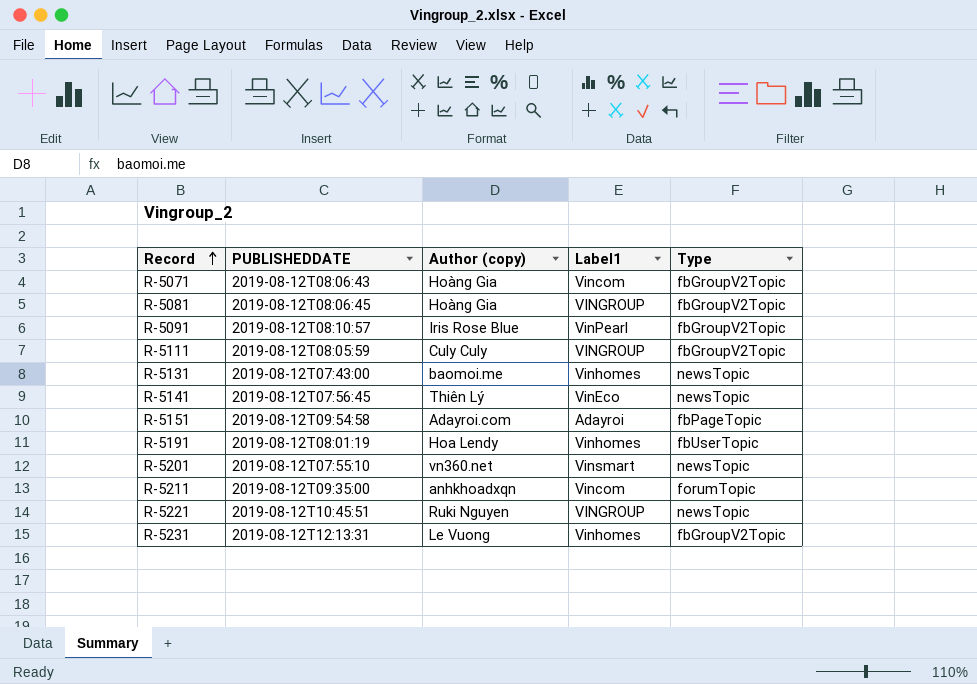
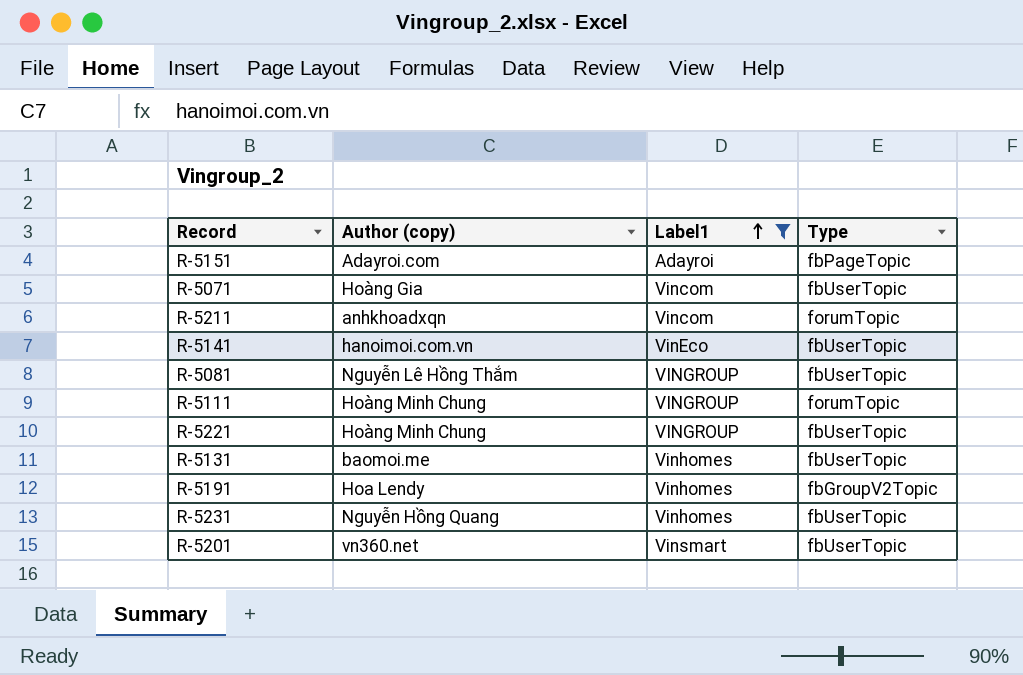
filter: none -> Label1 != VinPearl
row order: Record ascending -> Label1 ascending
column PUBLISHEDDATE | position: 2 -> none
R-5071 | Type: fbGroupV2Topic -> fbUserTopic
R-5141 | Author (copy): Thiên Lý -> hanoimoi.com.vn
R-5141 | Type: newsTopic -> fbUserTopic
R-5081 | Author (copy): Hoàng Gia -> Nguyễn Lê Hồng Thắm
R-5081 | Type: fbGroupV2Topic -> fbUserTopic
R-5111 | Author (copy): Culy Culy -> Hoàng Minh Chung
R-5111 | Type: fbGroupV2Topic -> forumTopic
R-5221 | Author (copy): Ruki Nguyen -> Hoàng Minh Chung
R-5221 | Type: newsTopic -> fbUserTopic
R-5131 | Type: newsTopic -> fbUserTopic
R-5191 | Type: fbUserTopic -> fbGroupV2Topic
R-5231 | Author (copy): Le Vuong -> Nguyễn Hồng Quang
R-5231 | Type: fbGroupV2Topic -> fbUserTopic
R-5201 | Type: newsTopic -> fbUserTopic

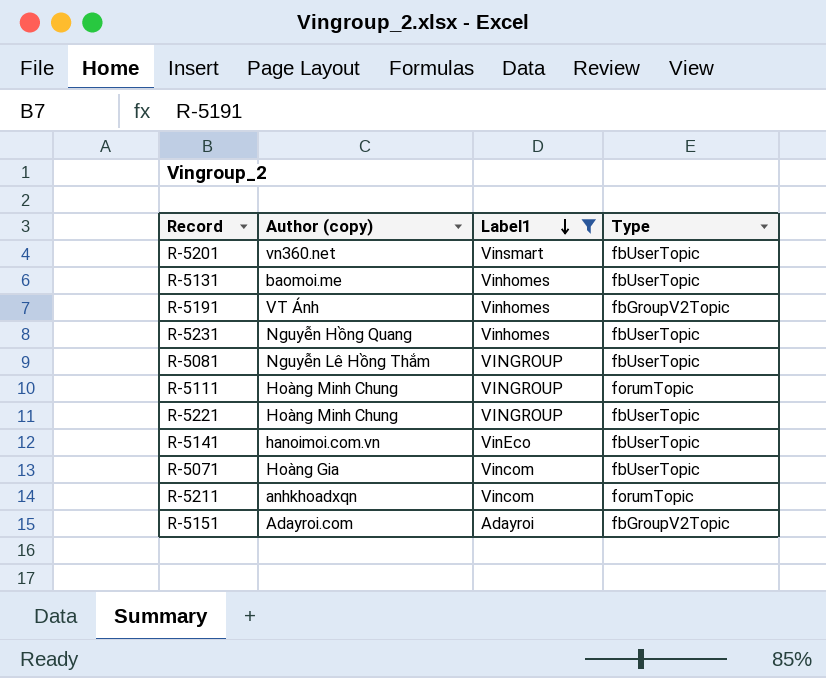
row order: Label1 ascending -> Label1 descending
R-5191 | Author (copy): Hoa Lendy -> VT Ánh
R-5151 | Type: fbPageTopic -> fbGroupV2Topic

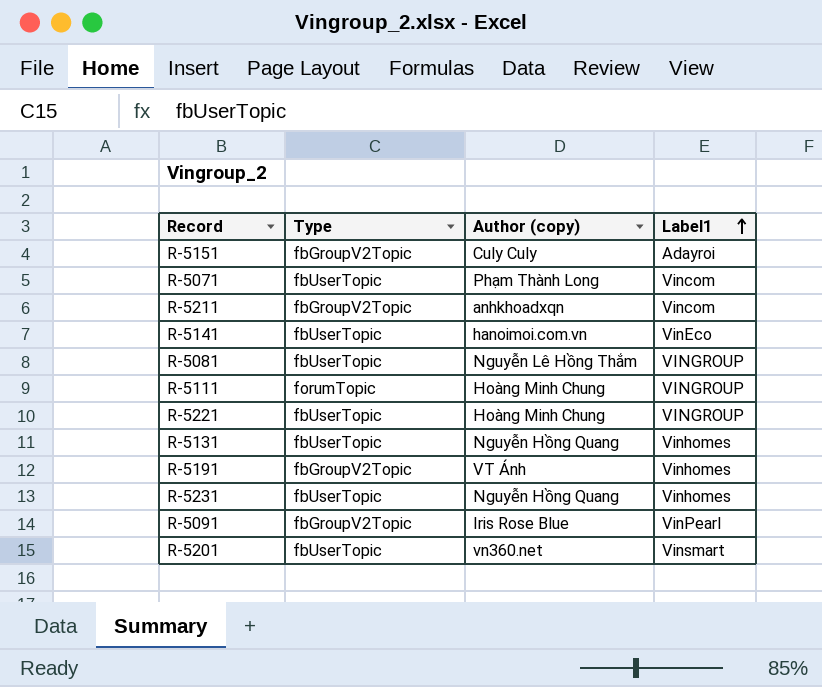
filter: Label1 != VinPearl -> none
row order: Label1 descending -> Label1 ascending
column Type | position: 4 -> 2
R-5151 | Author (copy): Adayroi.com -> Culy Culy
R-5071 | Author (copy): Hoàng Gia -> Phạm Thành Long
R-5211 | Type: forumTopic -> fbGroupV2Topic
R-5131 | Author (copy): baomoi.me -> Nguyễn Hồng Quang

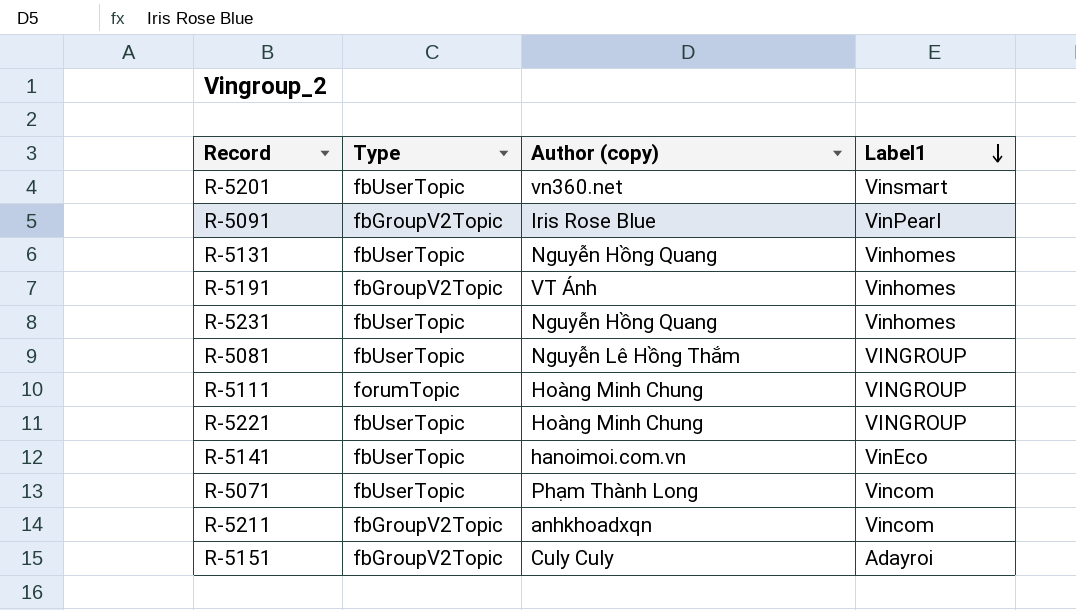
row order: Label1 ascending -> Label1 descending

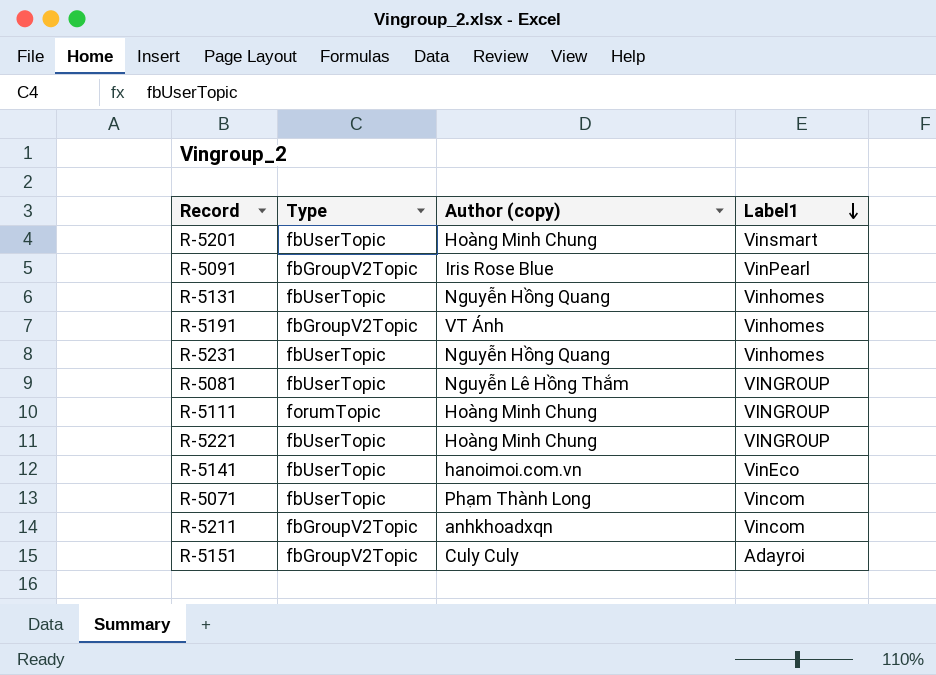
R-5201 | Author (copy): vn360.net -> Hoàng Minh Chung

